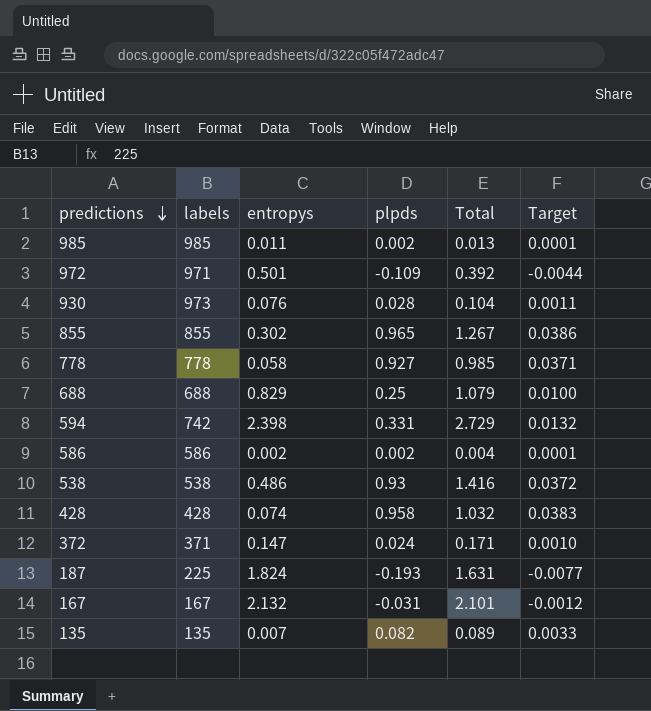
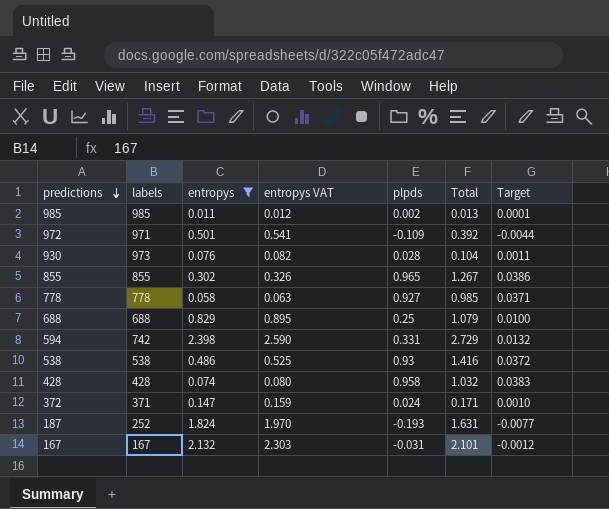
filter: none -> entropys >= 0.011
column entropys VAT | formula: none -> [entropys] * 1.08
187 | labels: 225 -> 252

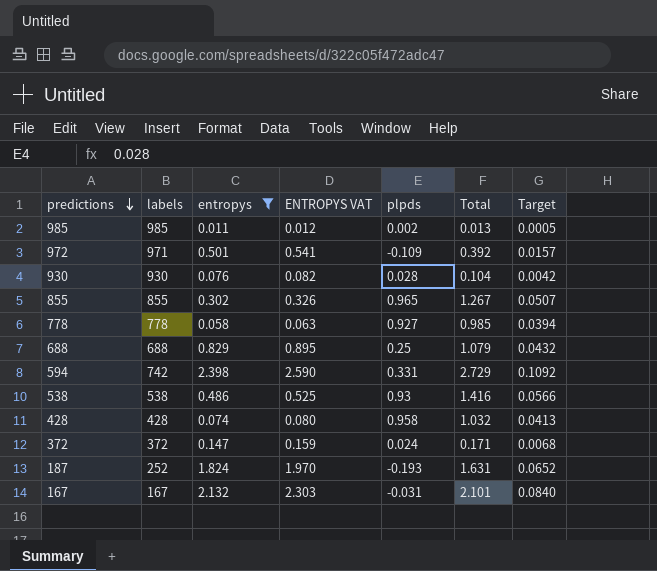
column name: entropys VAT -> ENTROPYS VAT
column Target | formula: [plpds] * 0.04 -> [Total] * 0.04
930 | labels: 973 -> 930
372 | labels: 371 -> 372

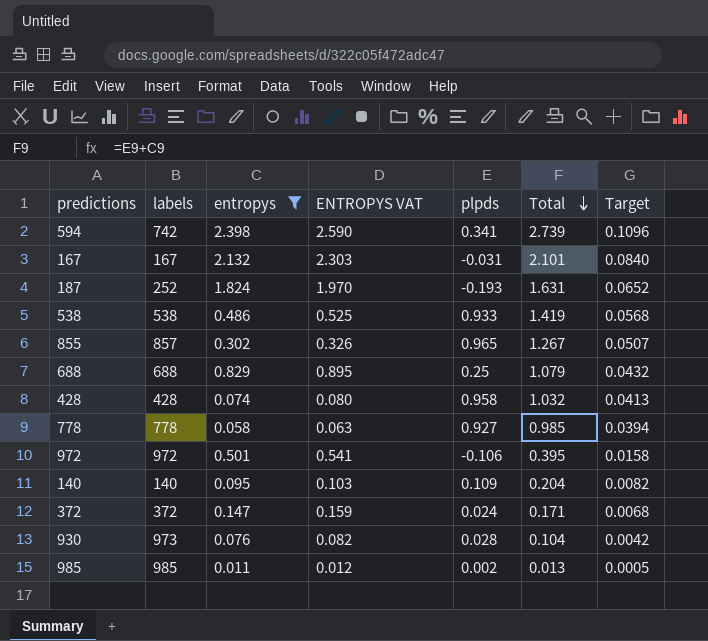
row order: predictions descending -> Total descending
594 | plpds: 0.331 -> 0.341
594 | Total: 2.729 -> 2.739
594 | Target: 0.1092 -> 0.1096
538 | plpds: 0.93 -> 0.933
538 | Total: 1.416 -> 1.419
538 | Target: 0.0566 -> 0.0568
855 | labels: 855 -> 857
972 | labels: 971 -> 972
972 | plpds: -0.109 -> -0.106
972 | Total: 0.392 -> 0.395
972 | Target: 0.0157 -> 0.0158
row 140: none -> 140 | 0.095 | 0.103 | 0.109 | 0.204 | 0.0082
930 | labels: 930 -> 973

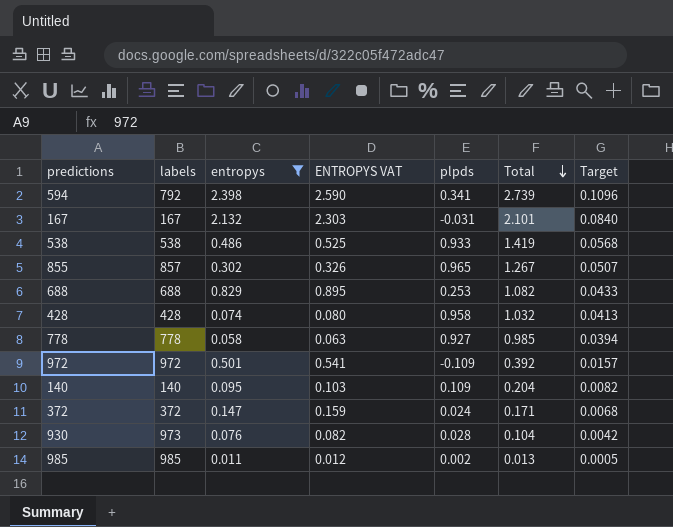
row 187: 252 | 1.824 | 1.970 | -0.193 | 1.631 | 0.0652 -> none
594 | labels: 742 -> 792
688 | plpds: 0.25 -> 0.253
688 | Total: 1.079 -> 1.082
688 | Target: 0.0432 -> 0.0433
972 | plpds: -0.106 -> -0.109
972 | Total: 0.395 -> 0.392
972 | Target: 0.0158 -> 0.0157

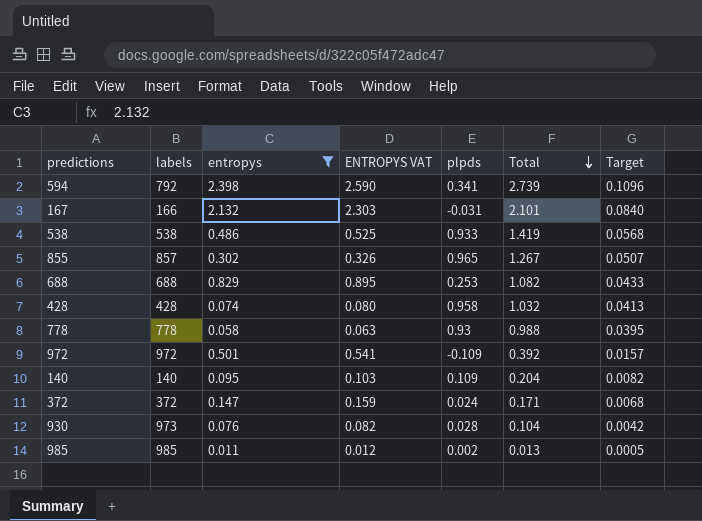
167 | labels: 167 -> 166
778 | plpds: 0.927 -> 0.93
778 | Total: 0.985 -> 0.988
778 | Target: 0.0394 -> 0.0395

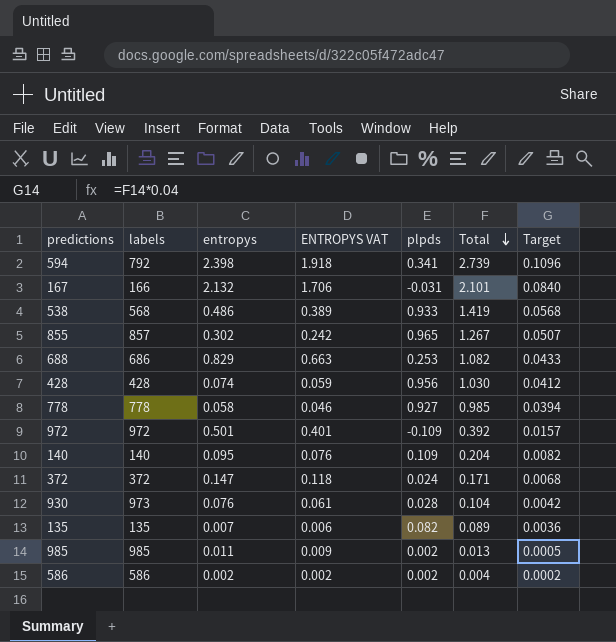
filter: entropys >= 0.011 -> none
column ENTROPYS VAT | formula: [entropys] * 1.08 -> [entropys] * 0.8
538 | labels: 538 -> 568
688 | labels: 688 -> 686
428 | plpds: 0.958 -> 0.956
428 | Total: 1.032 -> 1.030
428 | Target: 0.0413 -> 0.0412
778 | plpds: 0.93 -> 0.927
778 | Total: 0.988 -> 0.985
778 | Target: 0.0395 -> 0.0394

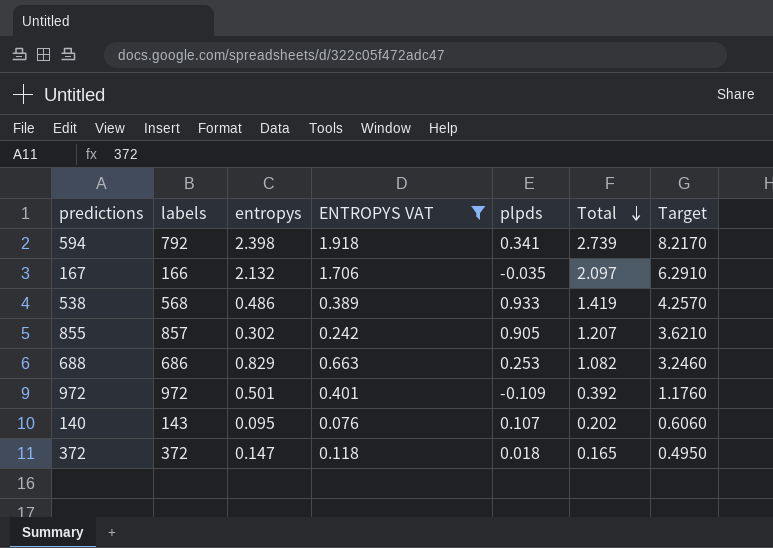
filter: none -> ENTROPYS VAT >= 0.076
column Target | formula: [Total] * 0.04 -> [Total] * 3
167 | plpds: -0.031 -> -0.035
167 | Total: 2.101 -> 2.097
855 | plpds: 0.965 -> 0.905
855 | Total: 1.267 -> 1.207
140 | labels: 140 -> 143
140 | plpds: 0.109 -> 0.107
140 | Total: 0.204 -> 0.202
372 | plpds: 0.024 -> 0.018
372 | Total: 0.171 -> 0.165

